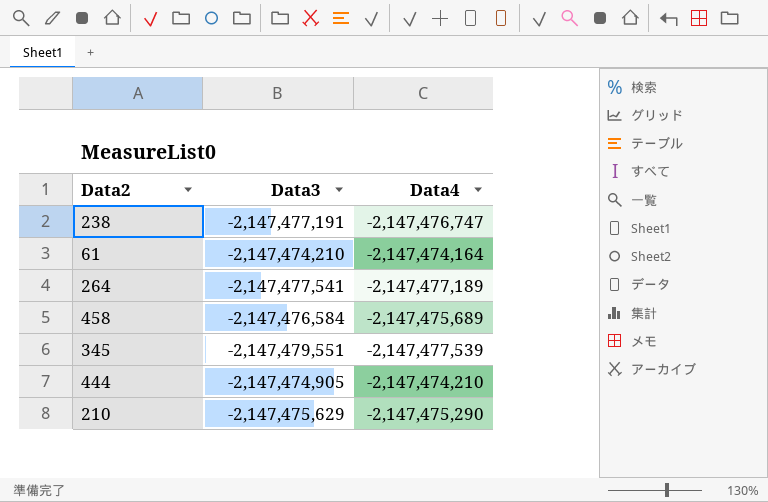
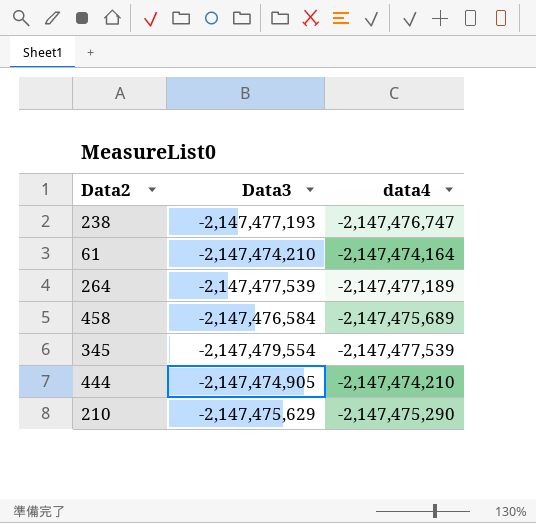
column name: Data4 -> data4
238 | Data3: -2,147,477,191 -> -2,147,477,193
264 | Data3: -2,147,477,541 -> -2,147,477,539
345 | Data3: -2,147,479,551 -> -2,147,479,554

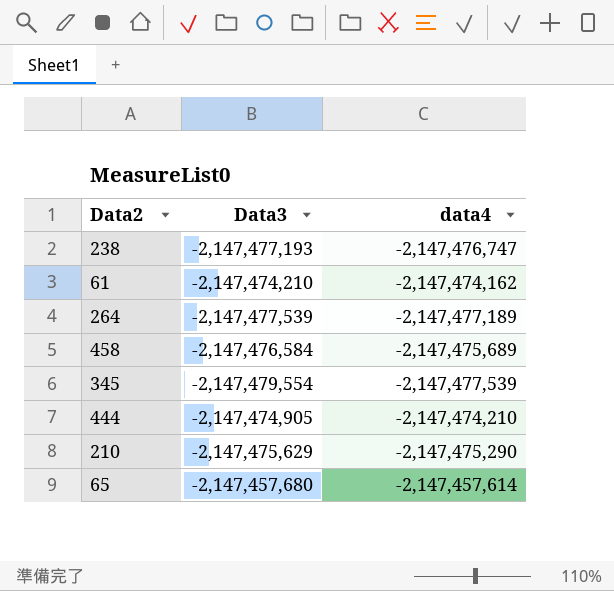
61 | data4: -2,147,474,164 -> -2,147,474,162
row 65: none -> -2,147,457,680 | -2,147,457,614

